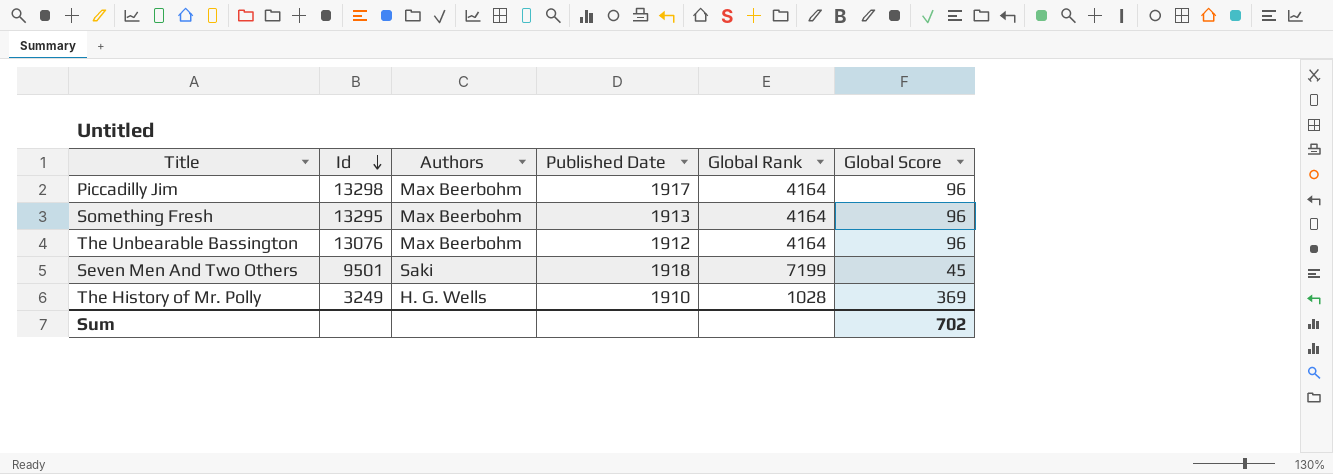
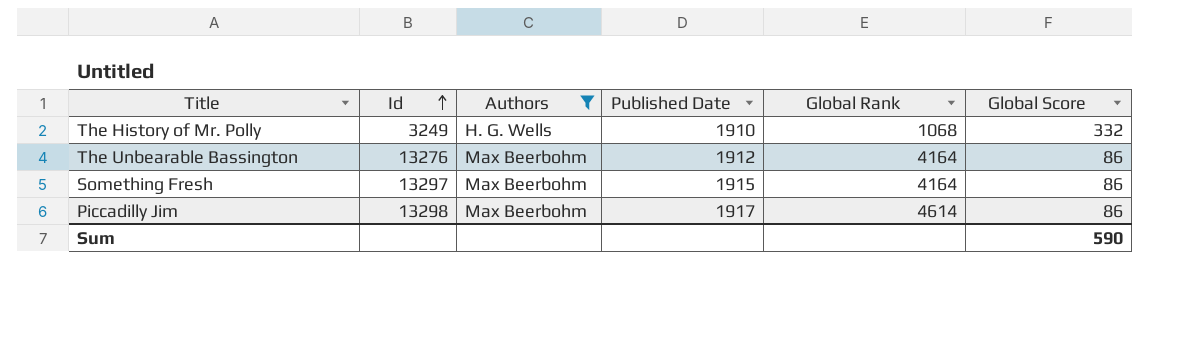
filter: none -> Authors != Saki
row order: Id descending -> Id ascending
The History of Mr. Polly | Global Rank: 1028 -> 1068
The History of Mr. Polly | Global Score: 369 -> 332
The Unbearable Bassington | Id: 13076 -> 13276
The Unbearable Bassington | Global Score: 96 -> 86
Something Fresh | Id: 13295 -> 13297
Something Fresh | Published Date: 1913 -> 1915
Something Fresh | Global Score: 96 -> 86
Piccadilly Jim | Global Rank: 4164 -> 4614
Piccadilly Jim | Global Score: 96 -> 86
Sum | Global Score: 702 -> 590

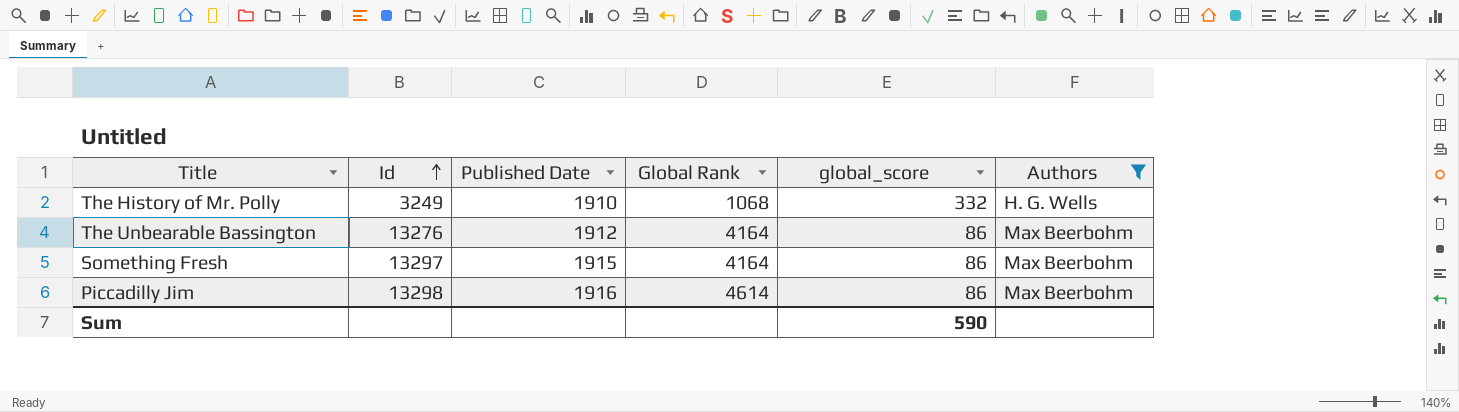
column name: Global Score -> global_score
column Authors | position: 3 -> 6
Piccadilly Jim | Published Date: 1917 -> 1916

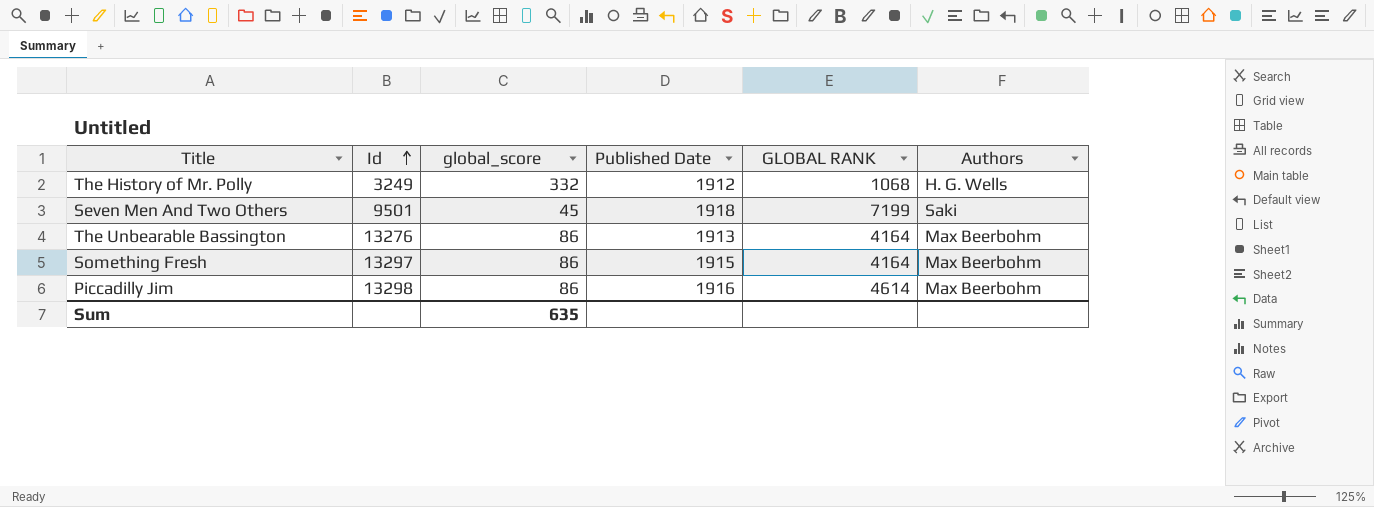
filter: Authors != Saki -> none
column global_score | position: 5 -> 3
column name: Global Rank -> GLOBAL RANK
The History of Mr. Polly | Published Date: 1910 -> 1912
The Unbearable Bassington | Published Date: 1912 -> 1913
Sum | global_score: 590 -> 635

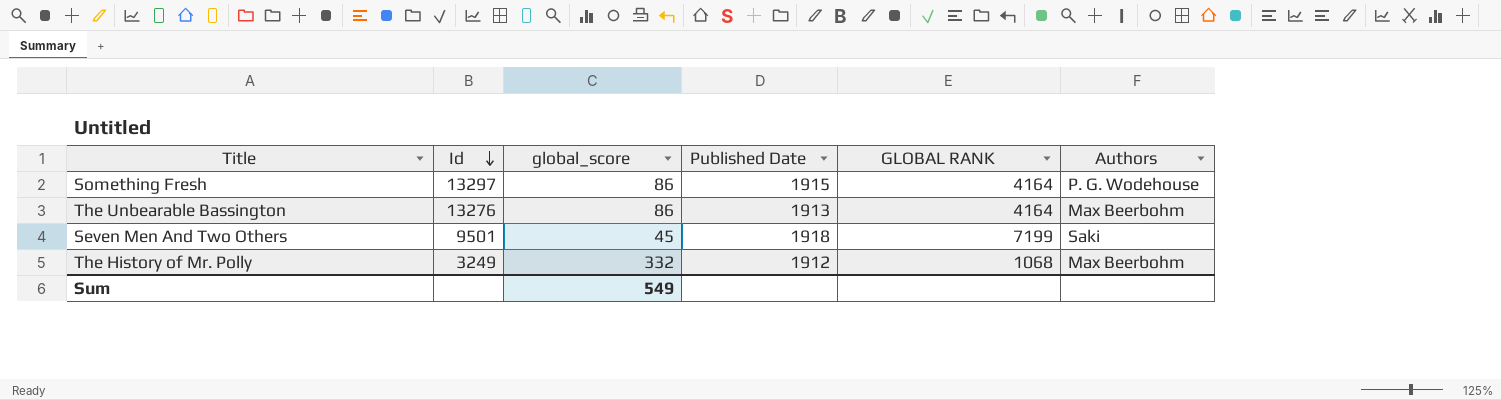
row order: Id ascending -> Id descending
row Piccadilly Jim: 13298 | 86 | 1916 | 4614 | Max Beerbohm -> none
Something Fresh | Authors: Max Beerbohm -> P. G. Wodehouse
The History of Mr. Polly | Authors: H. G. Wells -> Max Beerbohm
Sum | global_score: 635 -> 549

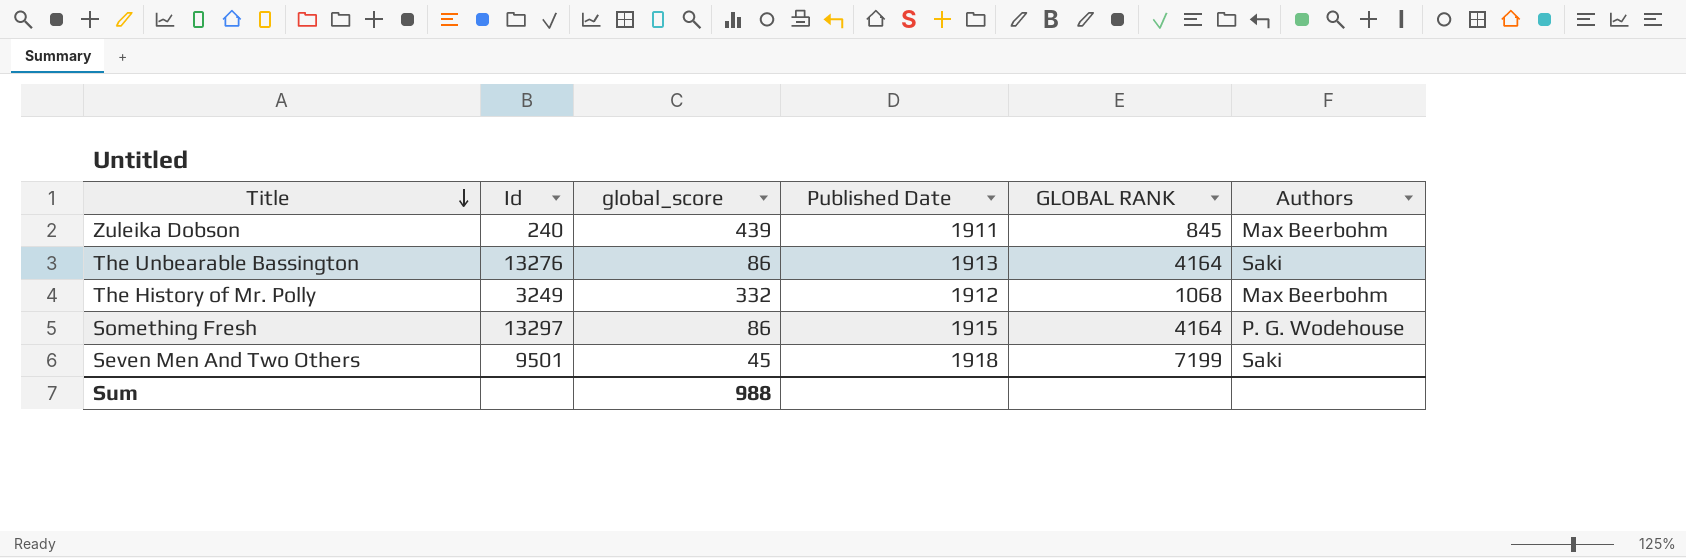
row order: Id descending -> Title descending
row Zuleika Dobson: none -> 240 | 439 | 1911 | 845 | Max Beerbohm
The Unbearable Bassington | Authors: Max Beerbohm -> Saki
Sum | global_score: 549 -> 988

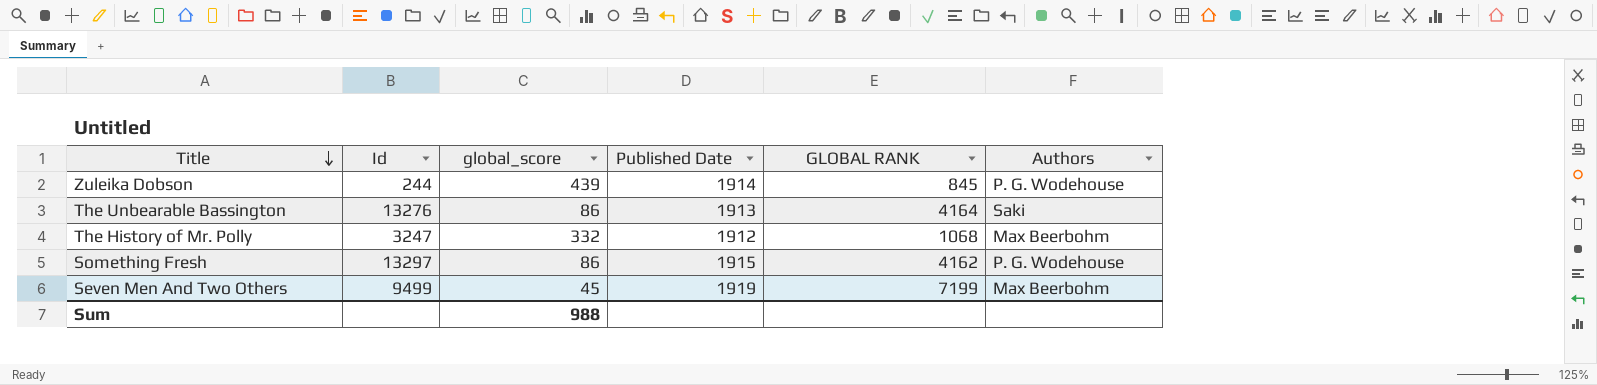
Zuleika Dobson | Id: 240 -> 244
Zuleika Dobson | Published Date: 1911 -> 1914
Zuleika Dobson | Authors: Max Beerbohm -> P. G. Wodehouse
The History of Mr. Polly | Id: 3249 -> 3247
Something Fresh | GLOBAL RANK: 4164 -> 4162
Seven Men And Two Others | Id: 9501 -> 9499
Seven Men And Two Others | Published Date: 1918 -> 1919
Seven Men And Two Others | Authors: Saki -> Max Beerbohm

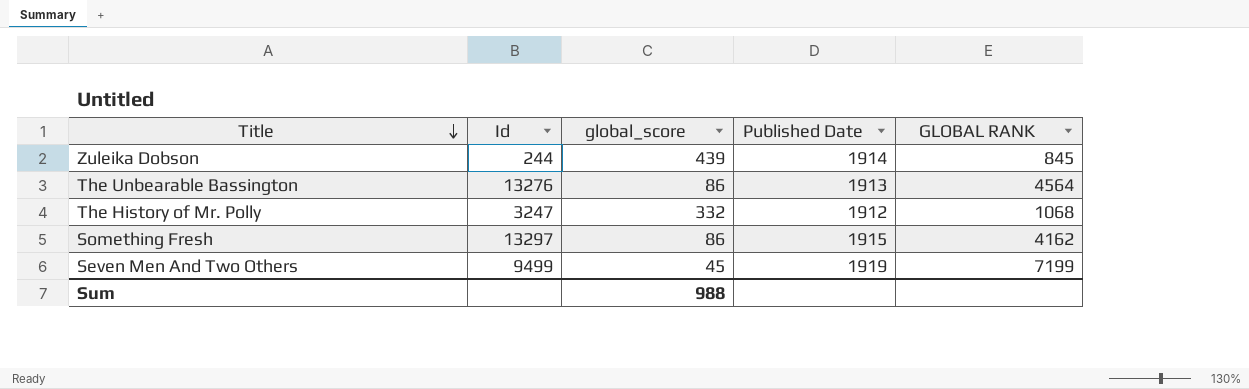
column Authors | position: 6 -> none
The Unbearable Bassington | GLOBAL RANK: 4164 -> 4564

